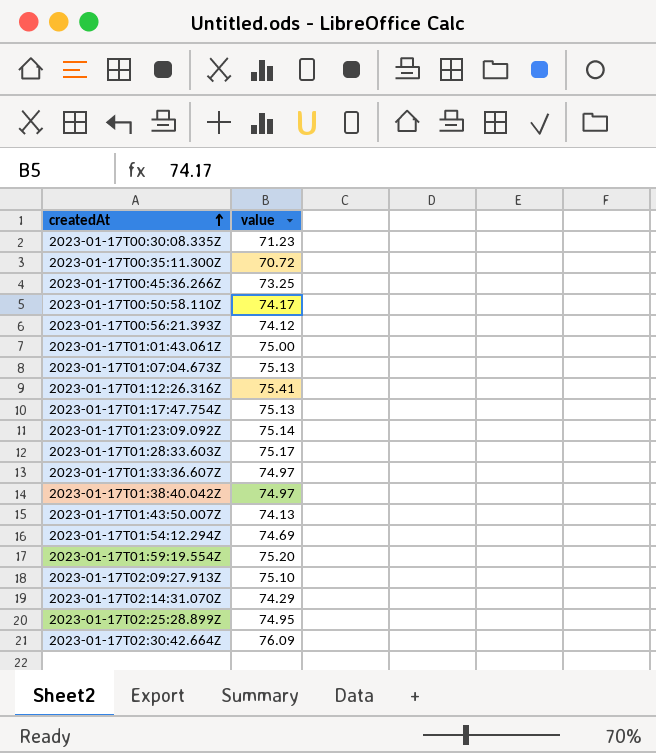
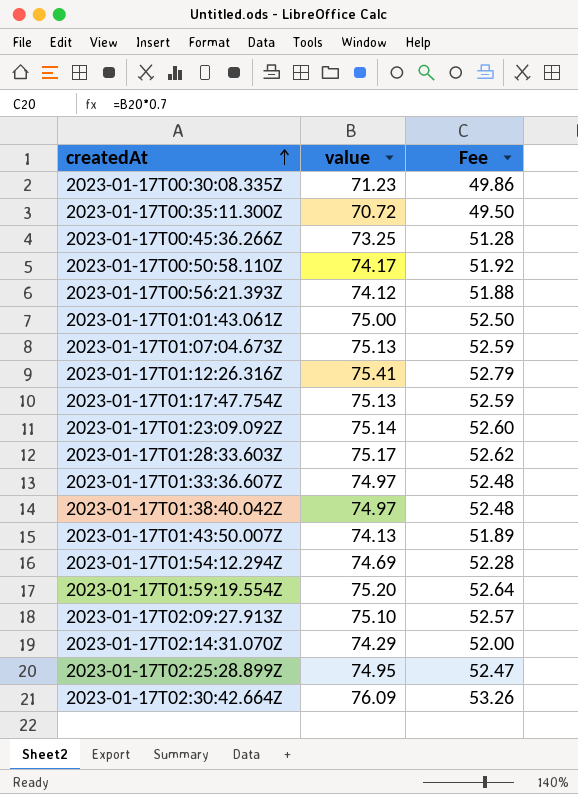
column Fee | formula: none -> [value] * 0.7

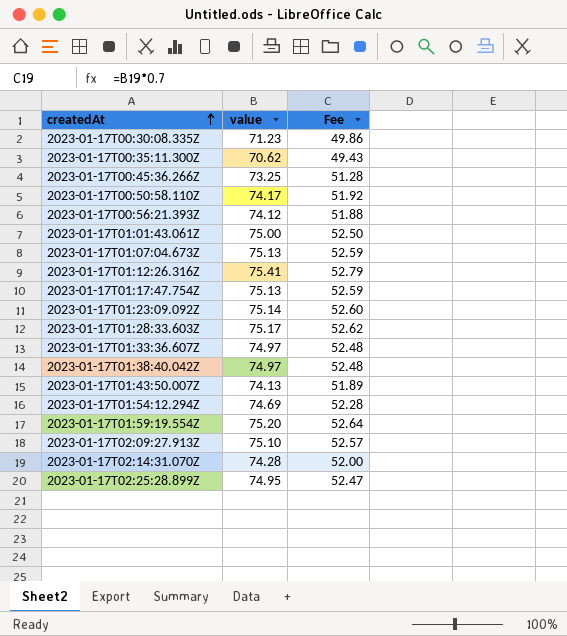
row 2023-01-17T02:30:42.664Z: 76.09 | 53.26 -> none
2023-01-17T00:35:11.300Z | value: 70.72 -> 70.62
2023-01-17T00:35:11.300Z | Fee: 49.50 -> 49.43
2023-01-17T02:14:31.070Z | value: 74.29 -> 74.28

